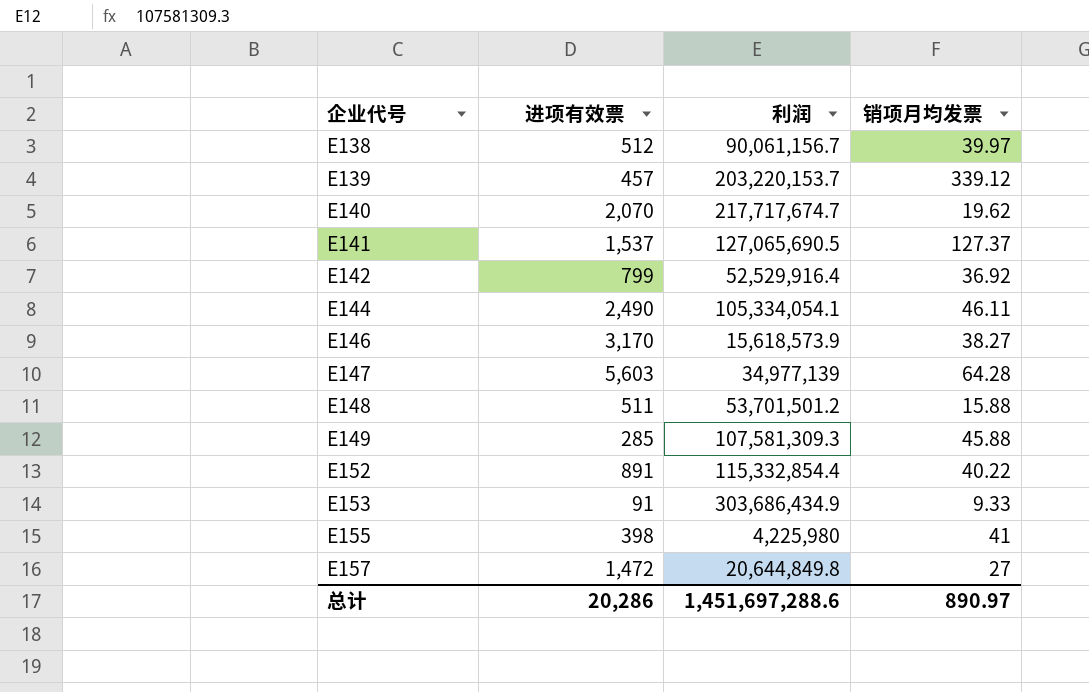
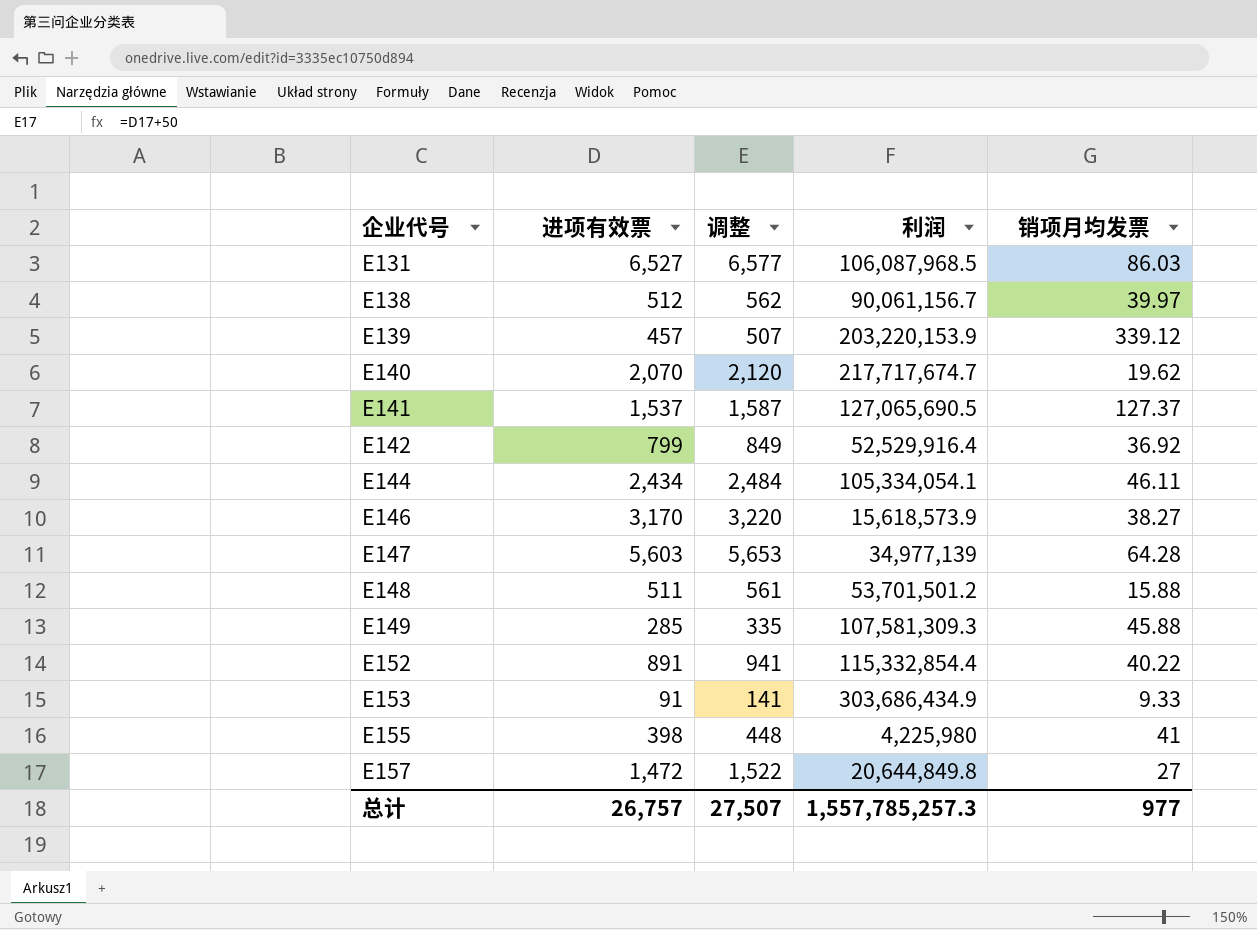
column 调整 | formula: none -> [进项有效票] + 50
row E131: none -> 6,527 | 6,577 | 106,087,968.5 | 86.03
E139 | 利润: 203,220,153.7 -> 203,220,153.9
E144 | 进项有效票: 2,490 -> 2,434
总计 | 进项有效票: 20,286 -> 26,757
总计 | 利润: 1,451,697,288.6 -> 1,557,785,257.3
总计 | 销项月均发票: 890.97 -> 977

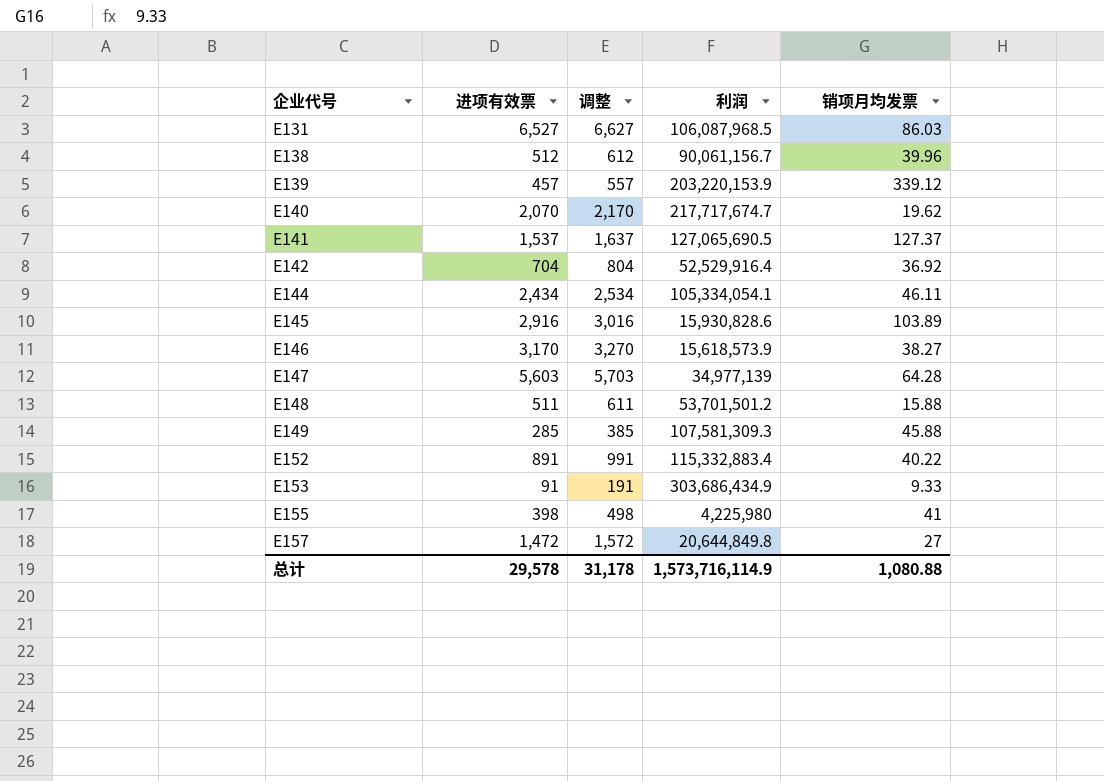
column 调整 | formula: [进项有效票] + 50 -> [进项有效票] + 100
E138 | 销项月均发票: 39.97 -> 39.96
E142 | 进项有效票: 799 -> 704
row E145: none -> 2,916 | 3,016 | 15,930,828.6 | 103.89
E152 | 利润: 115,332,854.4 -> 115,332,883.4
总计 | 进项有效票: 26,757 -> 29,578
总计 | 调整: 27,507 -> 31,178
总计 | 利润: 1,557,785,257.3 -> 1,573,716,114.9
总计 | 销项月均发票: 977 -> 1,080.88

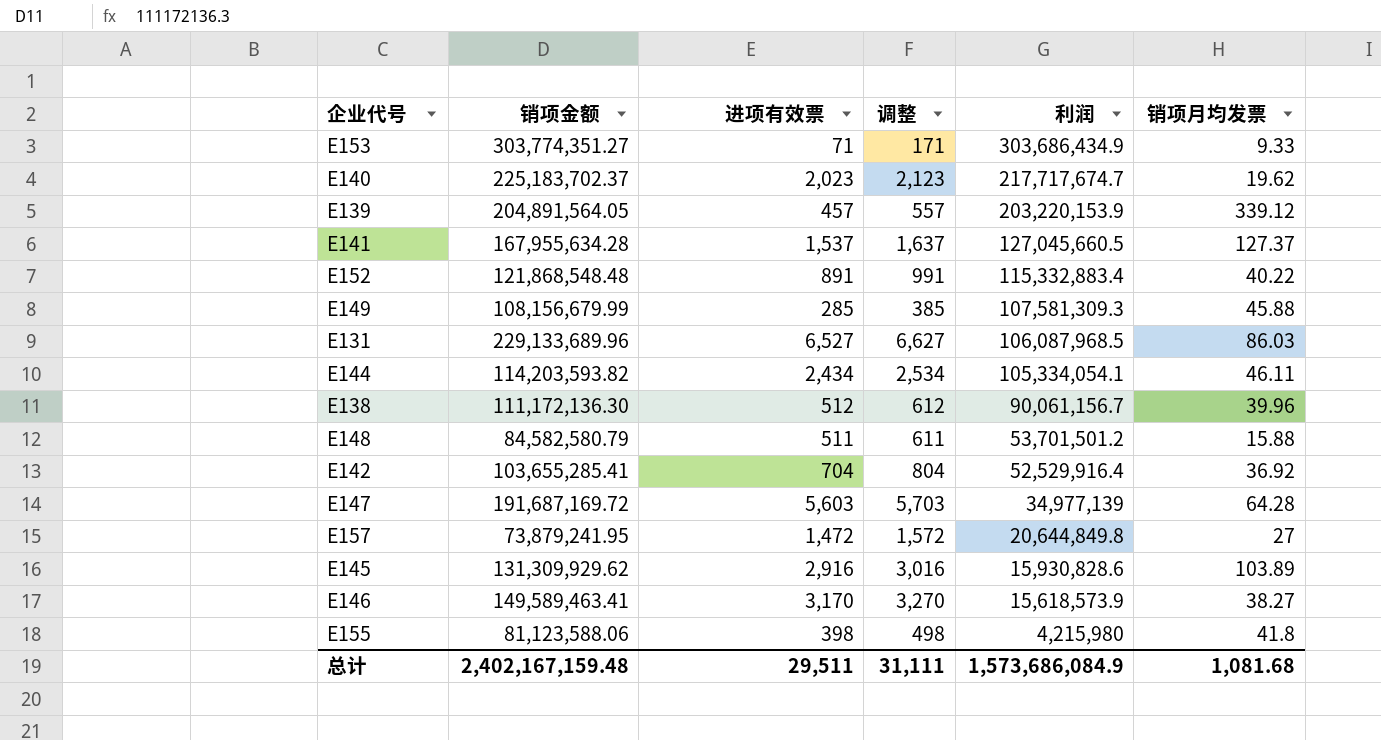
row order: 企业代号 ascending -> 利润 descending
column 销项金额 | position: none -> 2
E153 | 进项有效票: 91 -> 71
E153 | 调整: 191 -> 171
E140 | 进项有效票: 2,070 -> 2,023
E140 | 调整: 2,170 -> 2,123
E141 | 利润: 127,065,690.5 -> 127,045,660.5
E155 | 利润: 4,225,980 -> 4,215,980
E155 | 销项月均发票: 41 -> 41.8
总计 | 进项有效票: 29,578 -> 29,511
总计 | 调整: 31,178 -> 31,111
总计 | 利润: 1,573,716,114.9 -> 1,573,686,084.9
总计 | 销项月均发票: 1,080.88 -> 1,081.68

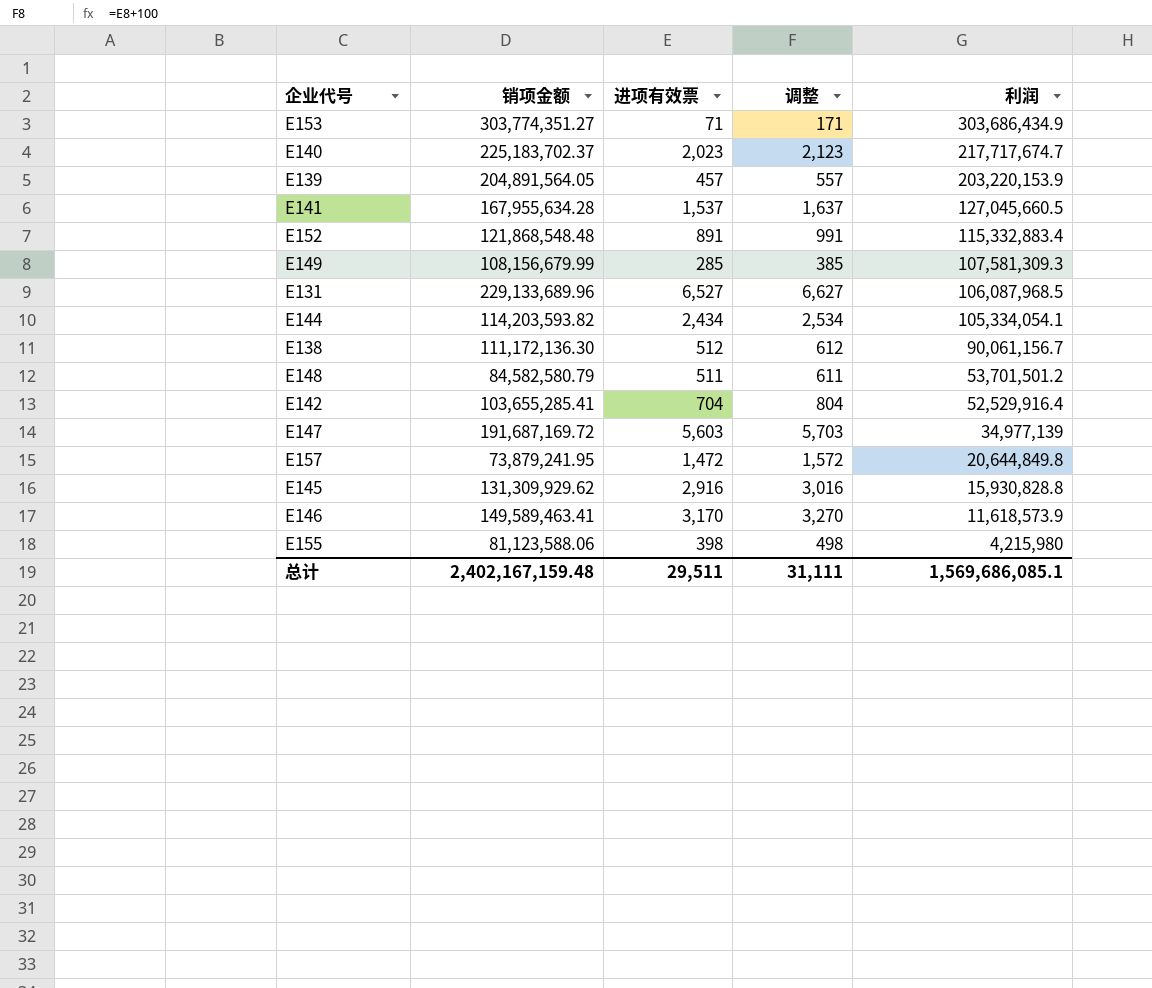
column 销项月均发票 | position: 6 -> none
E145 | 利润: 15,930,828.6 -> 15,930,828.8
E146 | 利润: 15,618,573.9 -> 11,618,573.9
总计 | 利润: 1,573,686,084.9 -> 1,569,686,085.1

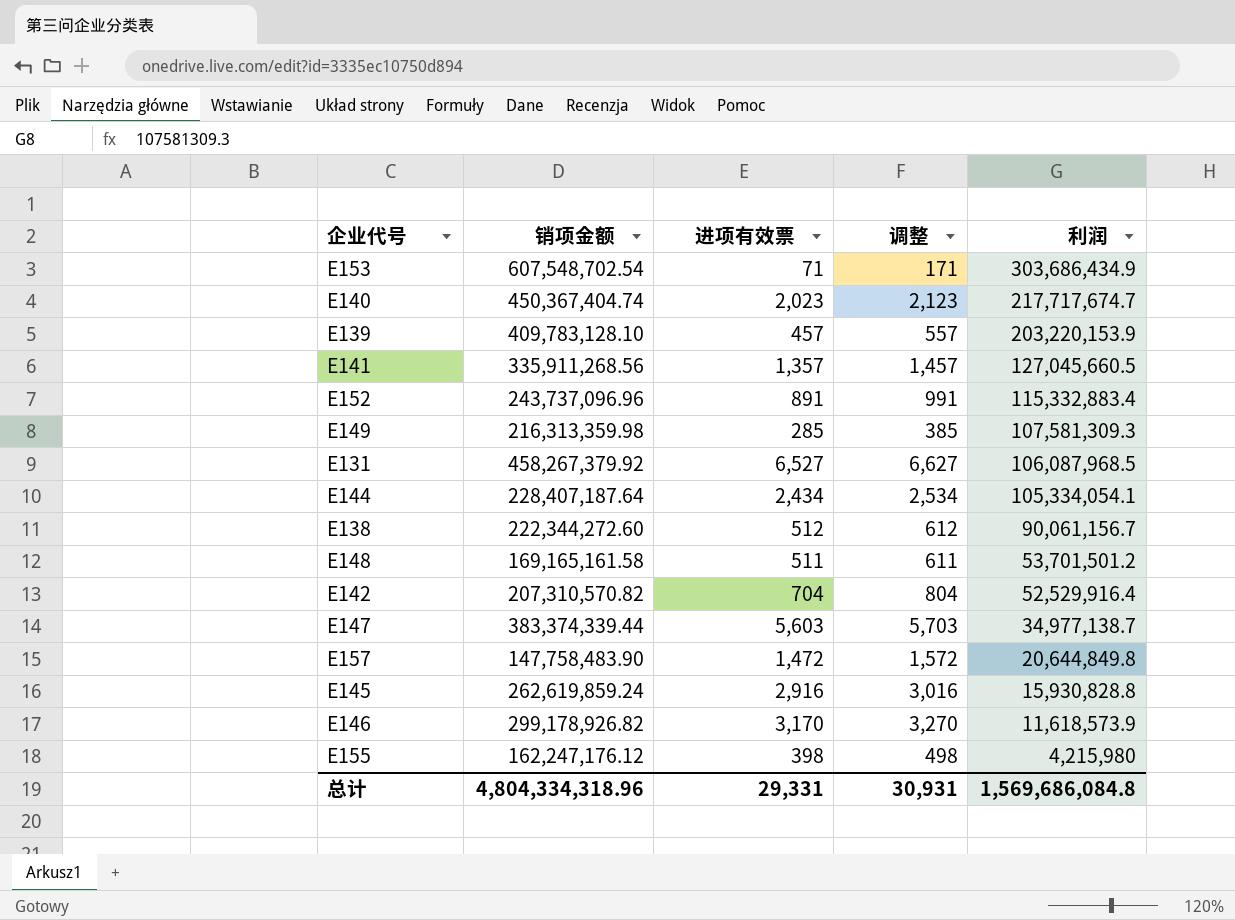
E153 | 销项金额: 303,774,351.27 -> 607,548,702.54
E140 | 销项金额: 225,183,702.37 -> 450,367,404.74
E139 | 销项金额: 204,891,564.05 -> 409,783,128.10
E141 | 销项金额: 167,955,634.28 -> 335,911,268.56
E141 | 进项有效票: 1,537 -> 1,357
E141 | 调整: 1,637 -> 1,457
E152 | 销项金额: 121,868,548.48 -> 243,737,096.96
E149 | 销项金额: 108,156,679.99 -> 216,313,359.98
E131 | 销项金额: 229,133,689.96 -> 458,267,379.92
E144 | 销项金额: 114,203,593.82 -> 228,407,187.64
E138 | 销项金额: 111,172,136.30 -> 222,344,272.60
E148 | 销项金额: 84,582,580.79 -> 169,165,161.58
E142 | 销项金额: 103,655,285.41 -> 207,310,570.82
E147 | 销项金额: 191,687,169.72 -> 383,374,339.44
E147 | 利润: 34,977,139 -> 34,977,138.7
E157 | 销项金额: 73,879,241.95 -> 147,758,483.90
E145 | 销项金额: 131,309,929.62 -> 262,619,859.24
E146 | 销项金额: 149,589,463.41 -> 299,178,926.82
E155 | 销项金额: 81,123,588.06 -> 162,247,176.12
总计 | 销项金额: 2,402,167,159.48 -> 4,804,334,318.96
总计 | 进项有效票: 29,511 -> 29,331
总计 | 调整: 31,111 -> 30,931
总计 | 利润: 1,569,686,085.1 -> 1,569,686,084.8

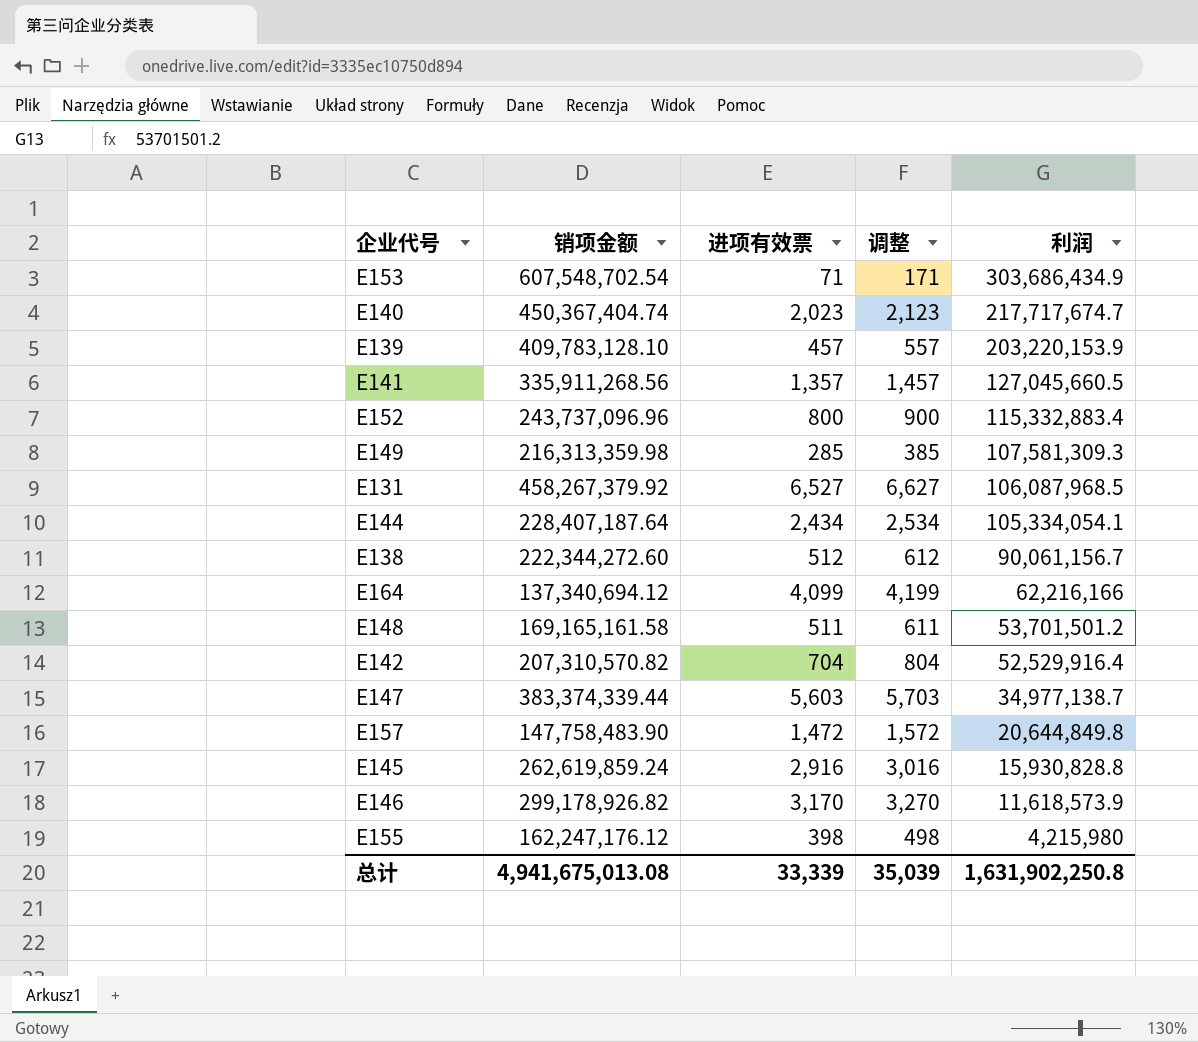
E152 | 进项有效票: 891 -> 800
E152 | 调整: 991 -> 900
row E164: none -> 137,340,694.12 | 4,099 | 4,199 | 62,216,166
总计 | 销项金额: 4,804,334,318.96 -> 4,941,675,013.08
总计 | 进项有效票: 29,331 -> 33,339
总计 | 调整: 30,931 -> 35,039
总计 | 利润: 1,569,686,084.8 -> 1,631,902,250.8

